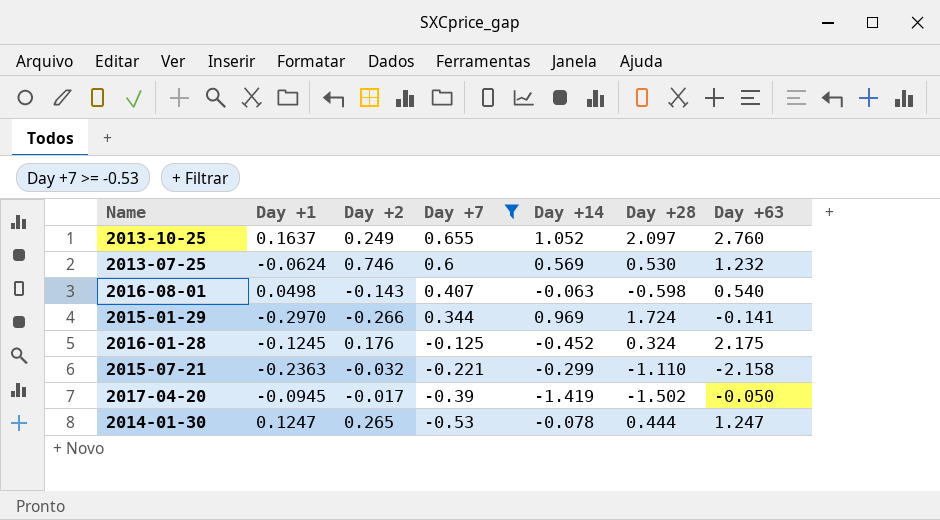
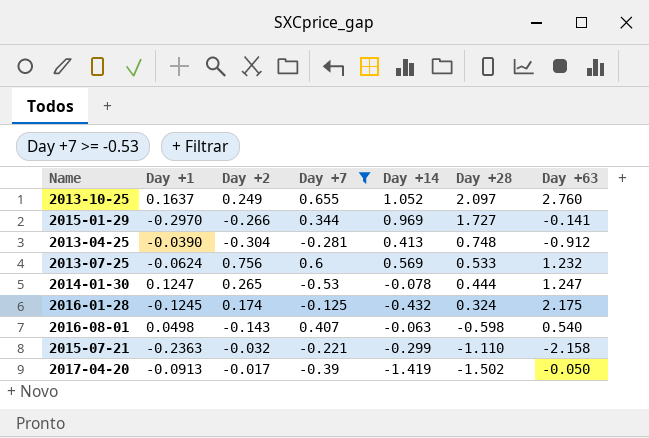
row order: Day +7 descending -> Day +28 descending
2015-01-29 | Day +28: 1.724 -> 1.727
row 2013-04-25: none -> -0.0390 | -0.304 | -0.281 | 0.413 | 0.748 | -0.912
2013-07-25 | Day +2: 0.746 -> 0.756
2013-07-25 | Day +28: 0.530 -> 0.533
2016-01-28 | Day +2: 0.176 -> 0.174
2016-01-28 | Day +14: -0.452 -> -0.432
2017-04-20 | Day +1: -0.0945 -> -0.0913

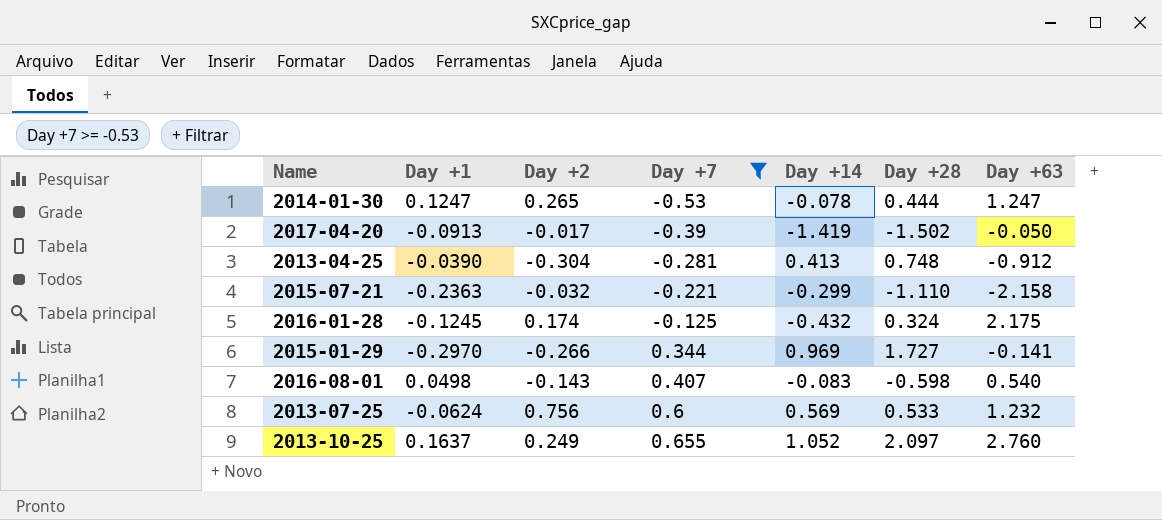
row order: Day +28 descending -> Day +7 ascending
2016-08-01 | Day +14: -0.063 -> -0.083

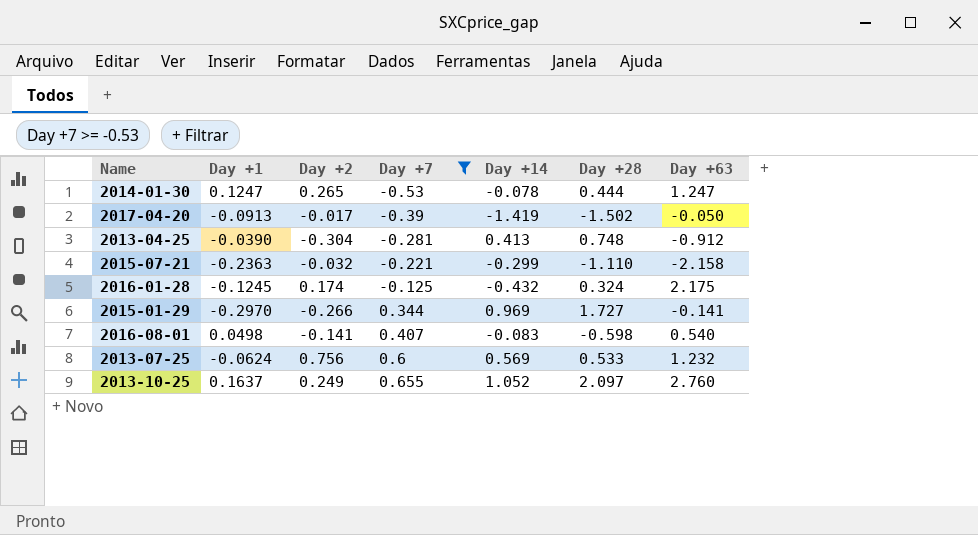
2016-08-01 | Day +2: -0.143 -> -0.141

